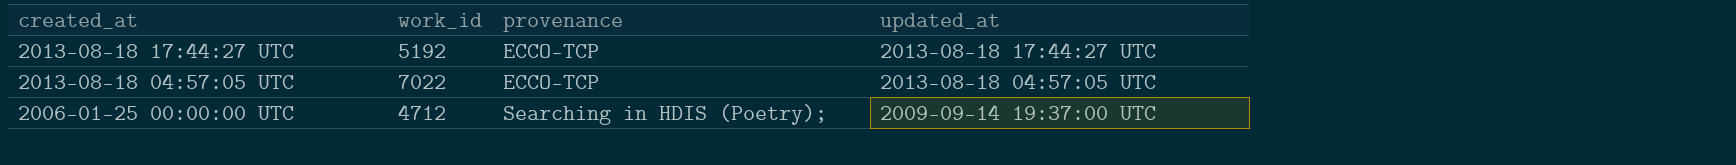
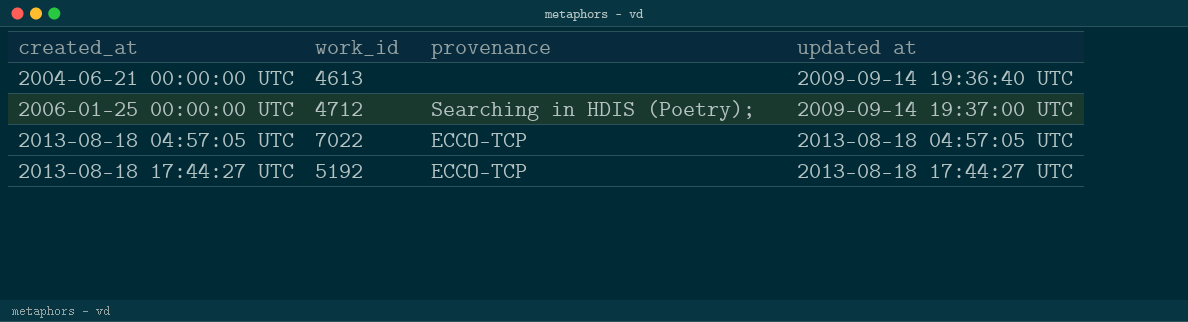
row order: created_at descending -> created_at ascending
column name: updated_at -> updated at
row 2004-06-21 00:00:00 UTC: none -> 4613 | none | 2009-09-14 19:36:40 UTC

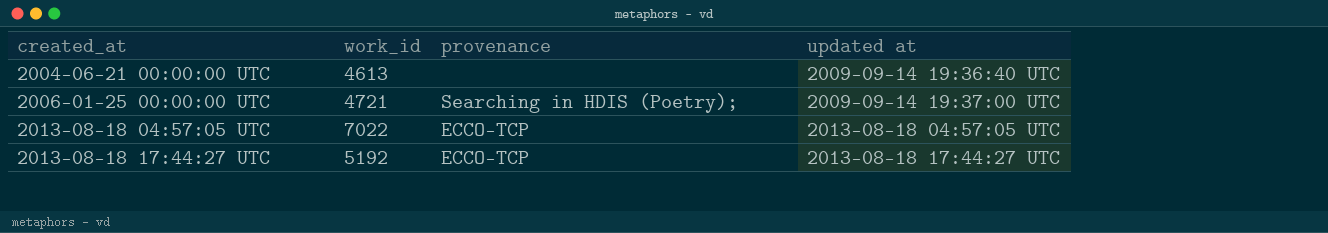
2006-01-25 00:00:00 UTC | work_id: 4712 -> 4721

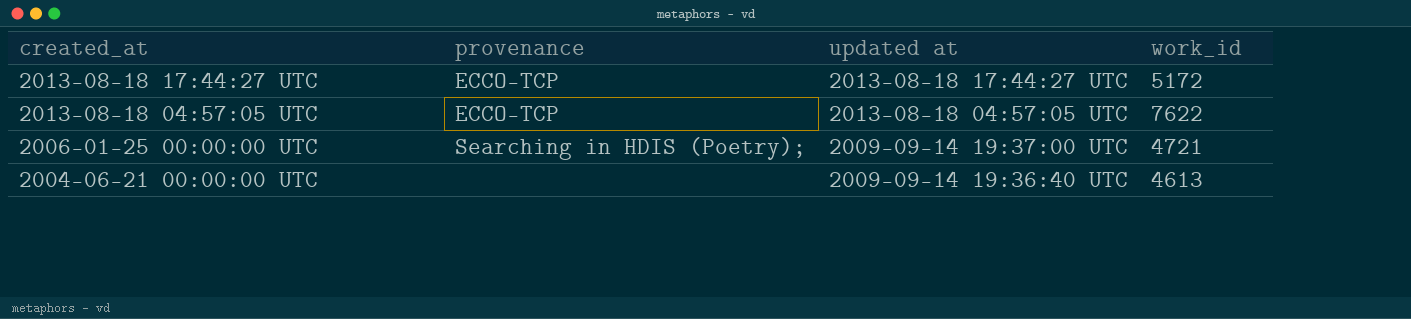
row order: created_at ascending -> created_at descending
column work_id | position: 2 -> 4
2013-08-18 17:44:27 UTC | work_id: 5192 -> 5172
2013-08-18 04:57:05 UTC | work_id: 7022 -> 7622

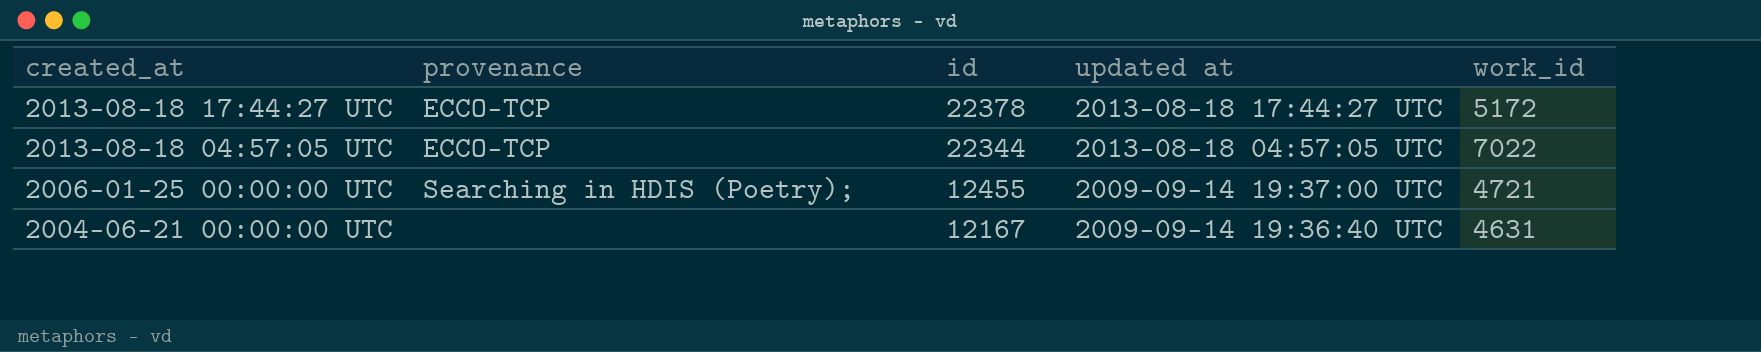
column id | position: none -> 3
2013-08-18 04:57:05 UTC | work_id: 7622 -> 7022
2004-06-21 00:00:00 UTC | work_id: 4613 -> 4631

